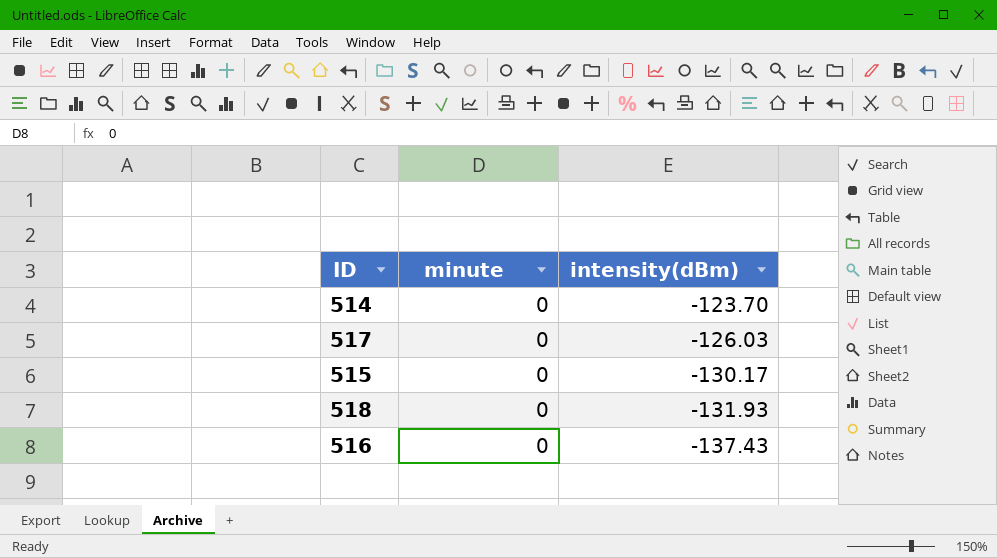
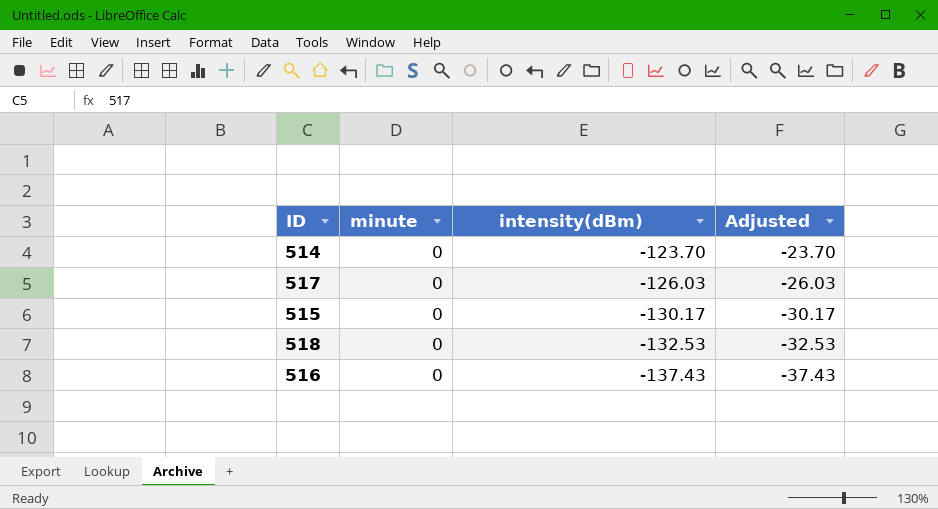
column Adjusted | formula: none -> [intensity(dBm)] + 100
518 | intensity(dBm): -131.93 -> -132.53

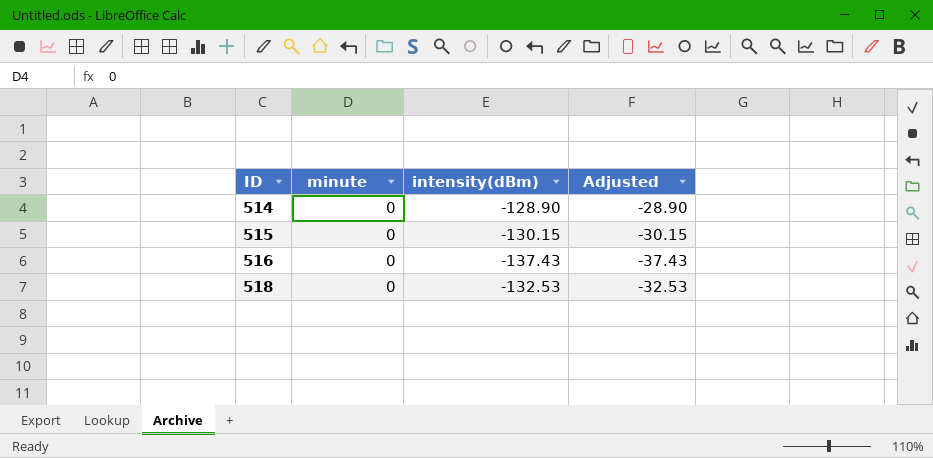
row order: intensity(dBm) descending -> ID ascending
row 517: 0 | -126.03 | -26.03 -> none
514 | intensity(dBm): -123.70 -> -128.90
514 | Adjusted: -23.70 -> -28.90
515 | intensity(dBm): -130.17 -> -130.15
515 | Adjusted: -30.17 -> -30.15

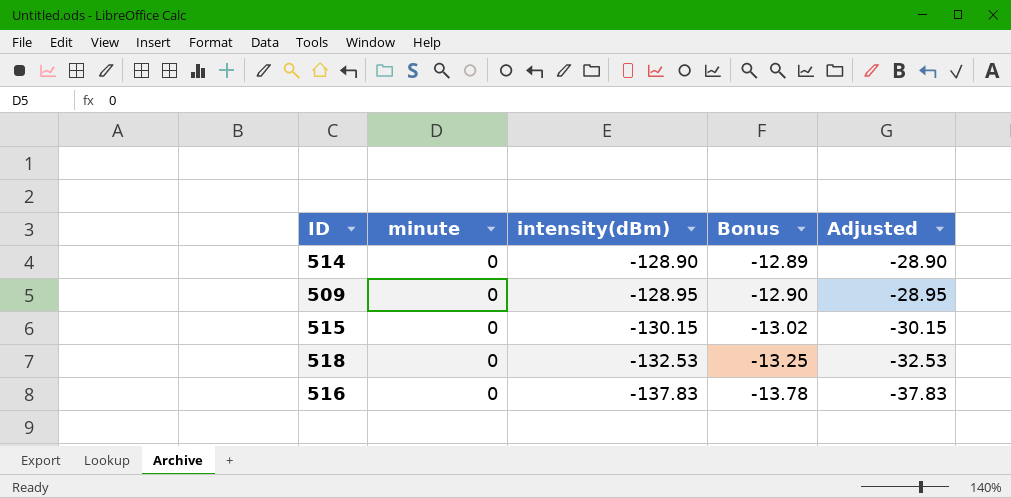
row order: ID ascending -> intensity(dBm) descending
column Bonus | formula: none -> [intensity(dBm)] * 0.1
row 509: none -> 0 | -128.95 | -12.90 | -28.95
516 | intensity(dBm): -137.43 -> -137.83
516 | Adjusted: -37.43 -> -37.83

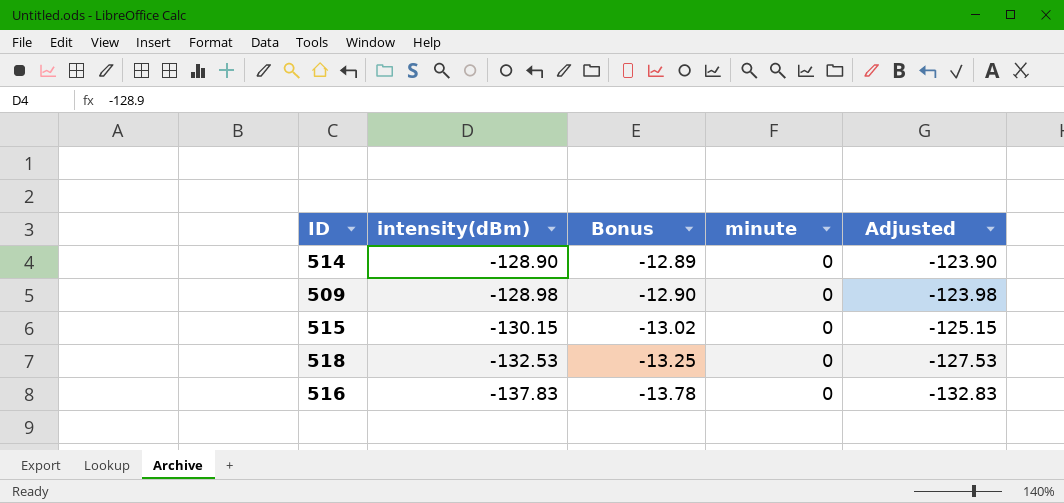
column minute | position: 2 -> 4
column Adjusted | formula: [intensity(dBm)] + 100 -> [intensity(dBm)] + 5
509 | intensity(dBm): -128.95 -> -128.98

